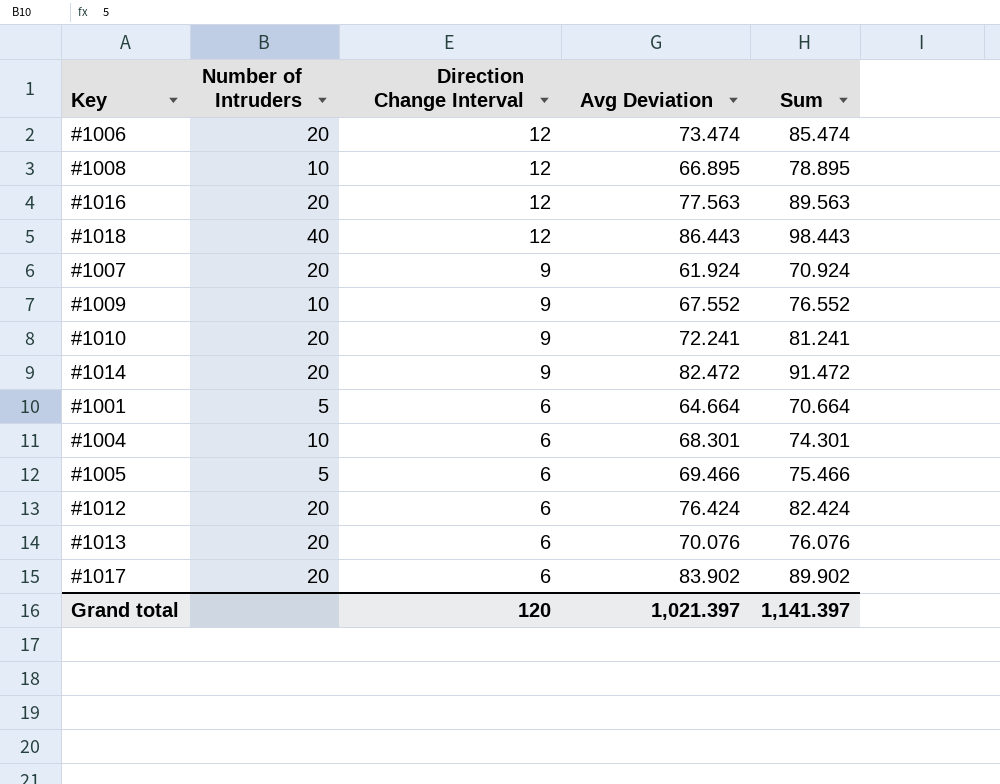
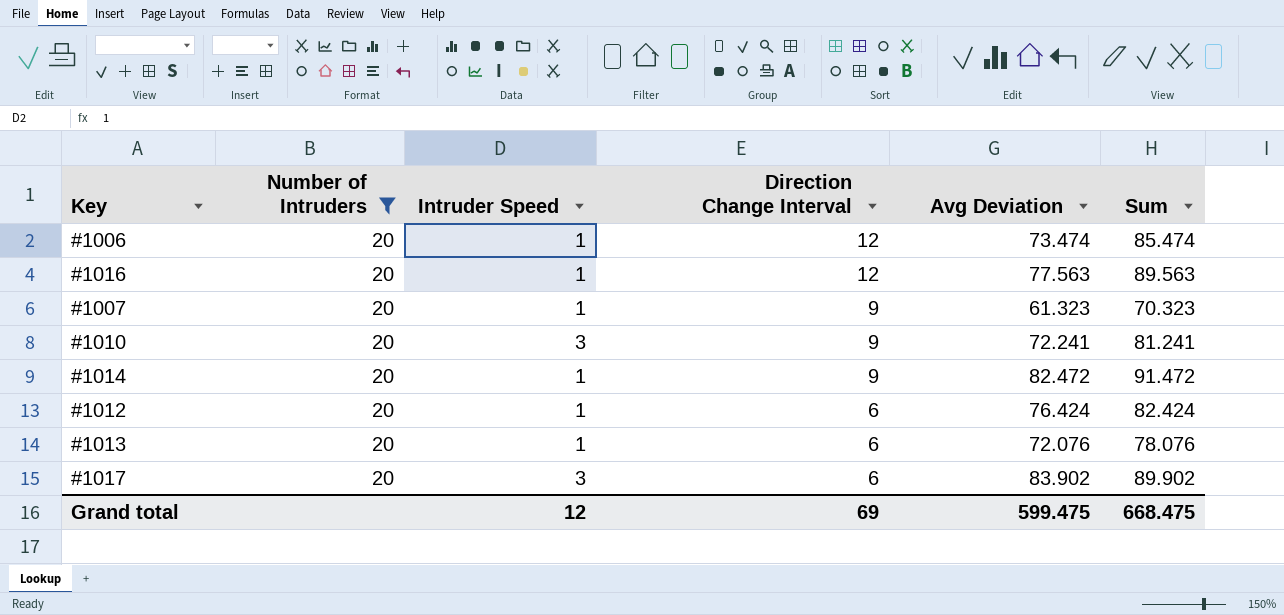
filter: none -> Number of Intruders = 20
column Intruder Speed | position: none -> 3
#1007 | Avg Deviation: 61.924 -> 61.323
#1007 | Sum: 70.924 -> 70.323
#1013 | Avg Deviation: 70.076 -> 72.076
#1013 | Sum: 76.076 -> 78.076
Grand total | Direction Change Interval: 120 -> 69
Grand total | Avg Deviation: 1,021.397 -> 599.475
Grand total | Sum: 1,141.397 -> 668.475

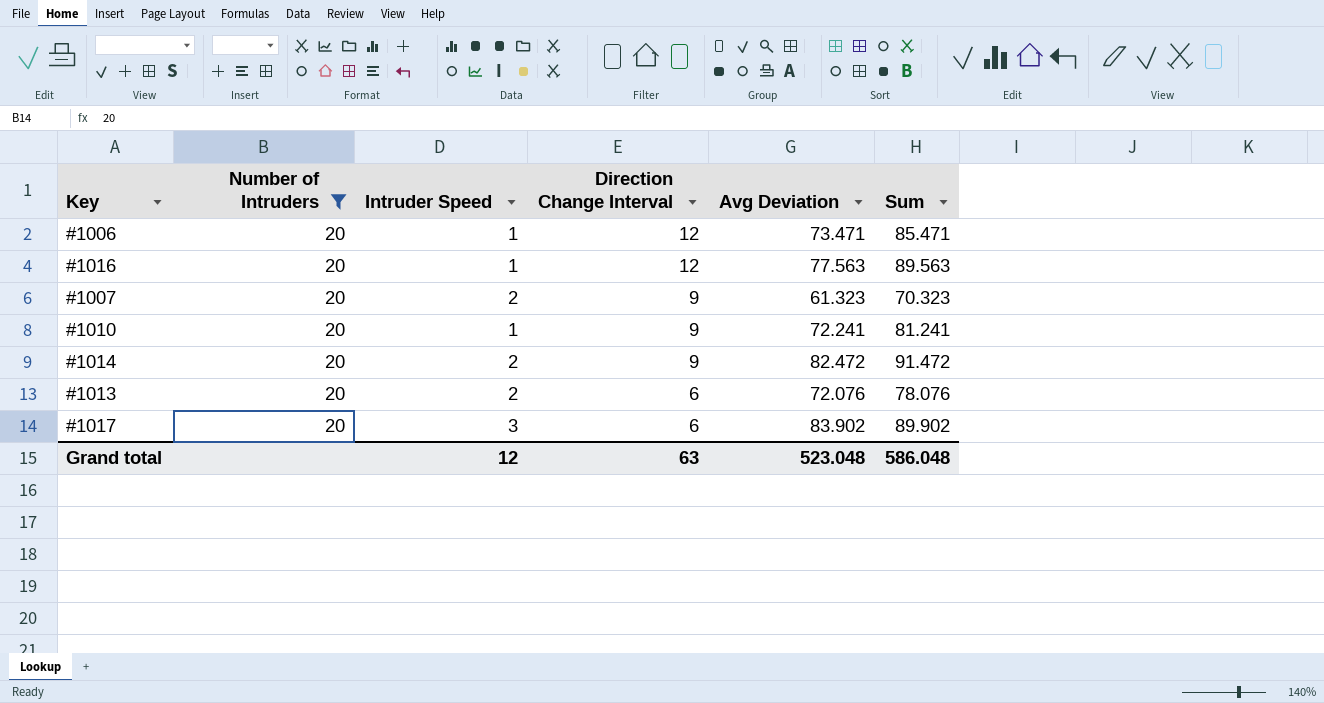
row #1012: 20 | 1 | 6 | 76.424 | 82.424 -> none
#1006 | Avg Deviation: 73.474 -> 73.471
#1006 | Sum: 85.474 -> 85.471
#1007 | Intruder Speed: 1 -> 2
#1010 | Intruder Speed: 3 -> 1
#1014 | Intruder Speed: 1 -> 2
#1013 | Intruder Speed: 1 -> 2
Grand total | Direction Change Interval: 69 -> 63
Grand total | Avg Deviation: 599.475 -> 523.048
Grand total | Sum: 668.475 -> 586.048

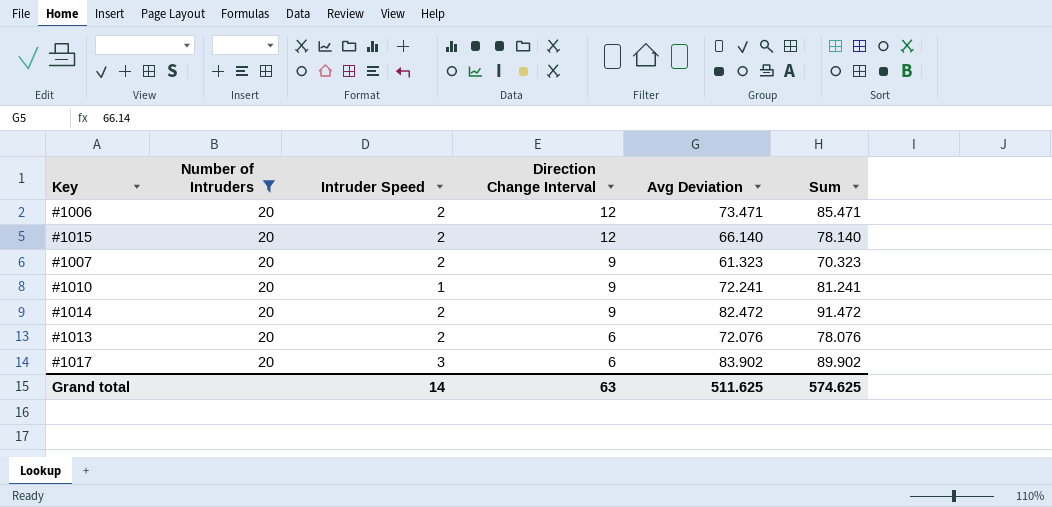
row #1016: 20 | 1 | 12 | 77.563 | 89.563 -> none
#1006 | Intruder Speed: 1 -> 2
row #1015: none -> 20 | 2 | 12 | 66.140 | 78.140
Grand total | Intruder Speed: 12 -> 14
Grand total | Avg Deviation: 523.048 -> 511.625
Grand total | Sum: 586.048 -> 574.625

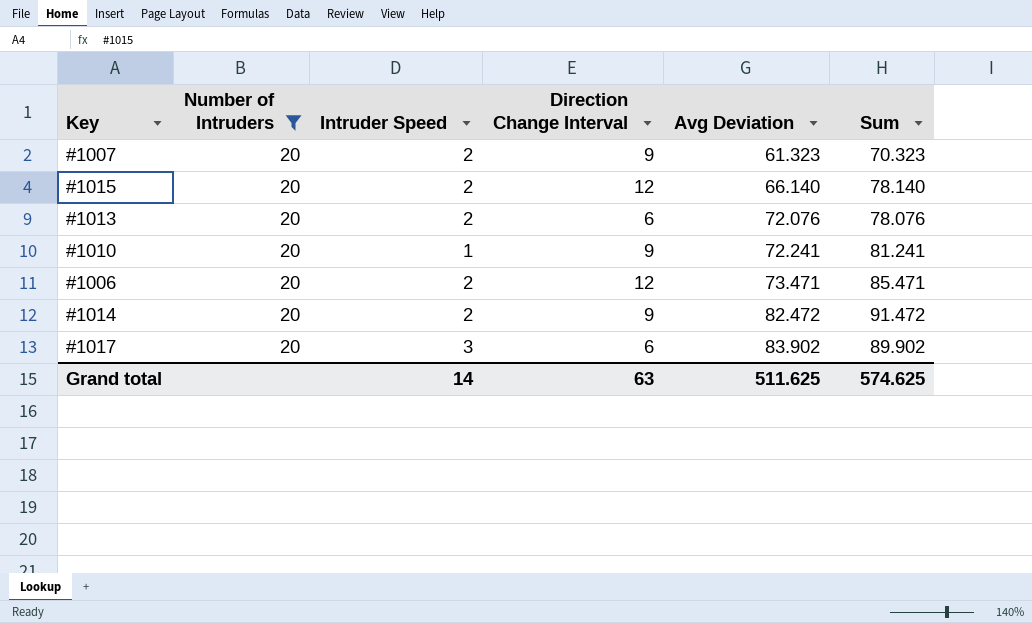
row order: Direction Change Interval descending -> Avg Deviation ascending

